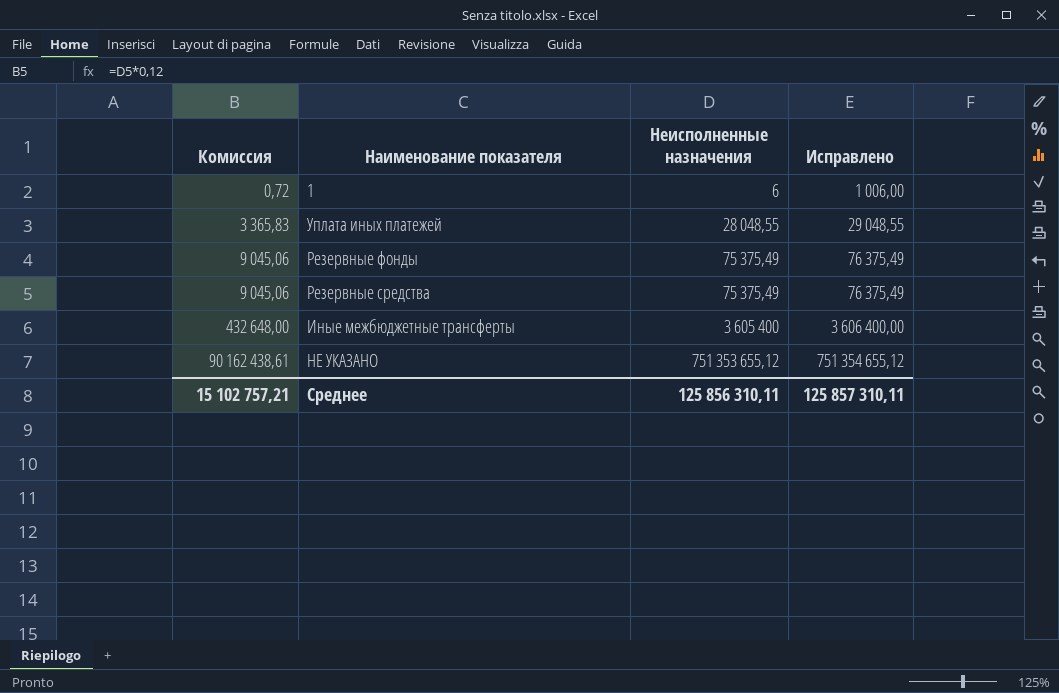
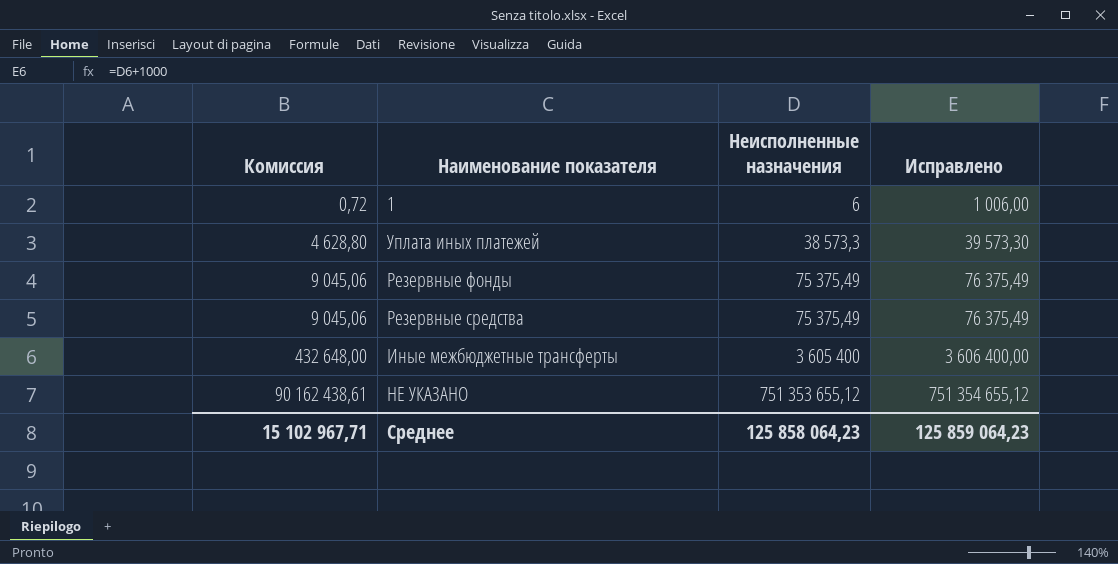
Уплата иных платежей | Комиссия: 3 365,83 -> 4 628,80
Уплата иных платежей | Неисполненные назначения: 28 048,55 -> 38 573,3
Уплата иных платежей | Исправлено: 29 048,55 -> 39 573,30
Среднее | Комиссия: 15 102 757,21 -> 15 102 967,71
Среднее | Неисполненные назначения: 125 856 310,11 -> 125 858 064,23
Среднее | Исправлено: 125 857 310,11 -> 125 859 064,23

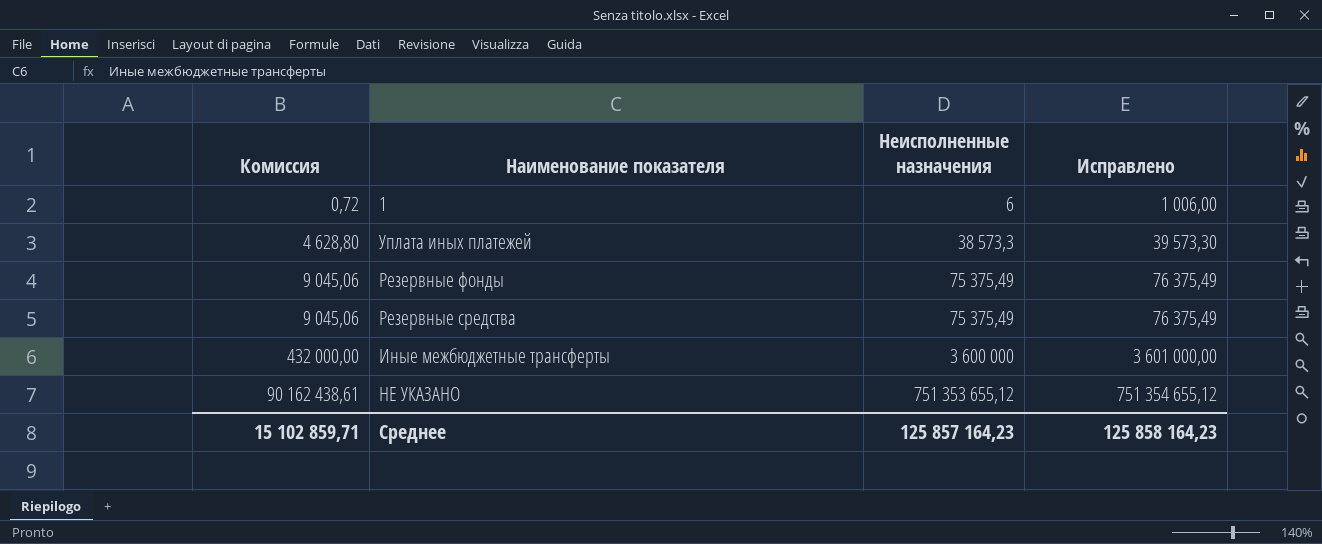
Иные межбюджетные трансферты | Комиссия: 432 648,00 -> 432 000,00
Иные межбюджетные трансферты | Неисполненные назначения: 3 605 400 -> 3 600 000
Иные межбюджетные трансферты | Исправлено: 3 606 400,00 -> 3 601 000,00
Среднее | Комиссия: 15 102 967,71 -> 15 102 859,71
Среднее | Неисполненные назначения: 125 858 064,23 -> 125 857 164,23
Среднее | Исправлено: 125 859 064,23 -> 125 858 164,23

